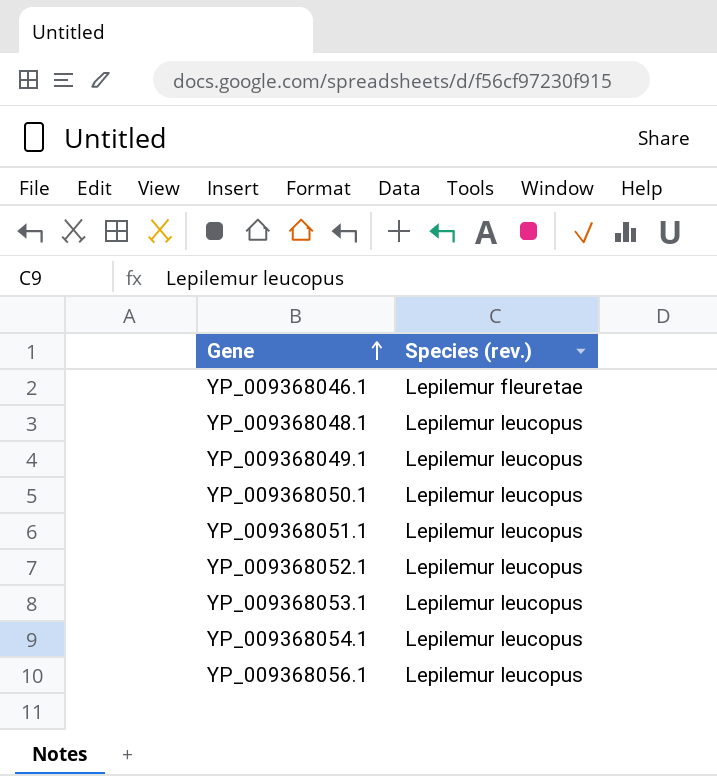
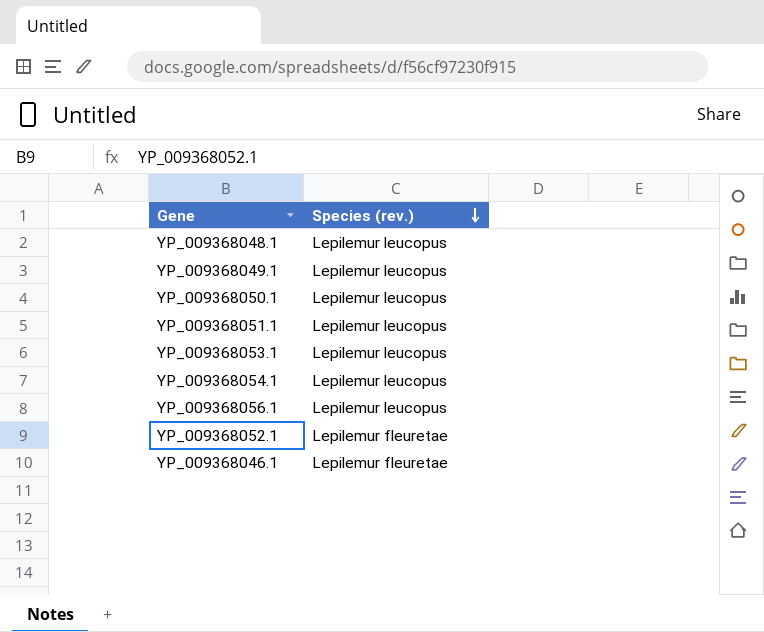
row order: Gene ascending -> Species (rev.) descending
YP_009368052.1 | Species (rev.): Lepilemur leucopus -> Lepilemur fleuretae

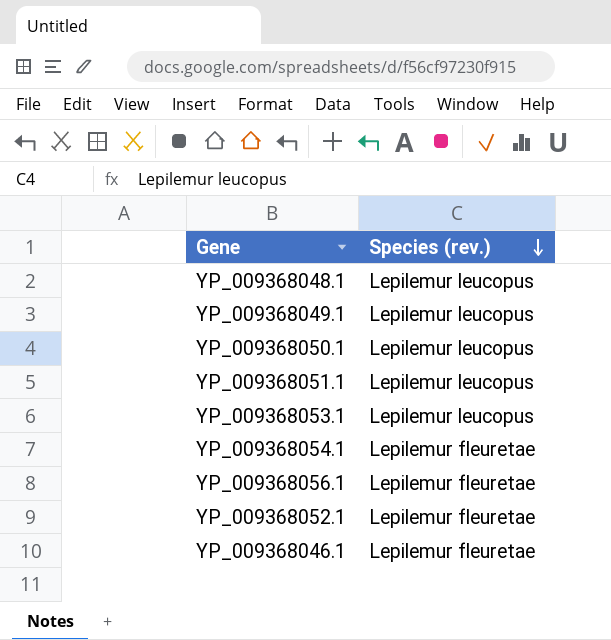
YP_009368054.1 | Species (rev.): Lepilemur leucopus -> Lepilemur fleuretae
YP_009368056.1 | Species (rev.): Lepilemur leucopus -> Lepilemur fleuretae

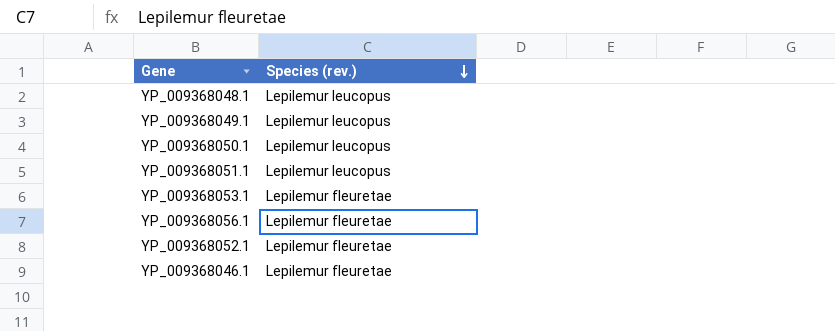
row YP_009368054.1: Lepilemur fleuretae -> none
YP_009368053.1 | Species (rev.): Lepilemur leucopus -> Lepilemur fleuretae

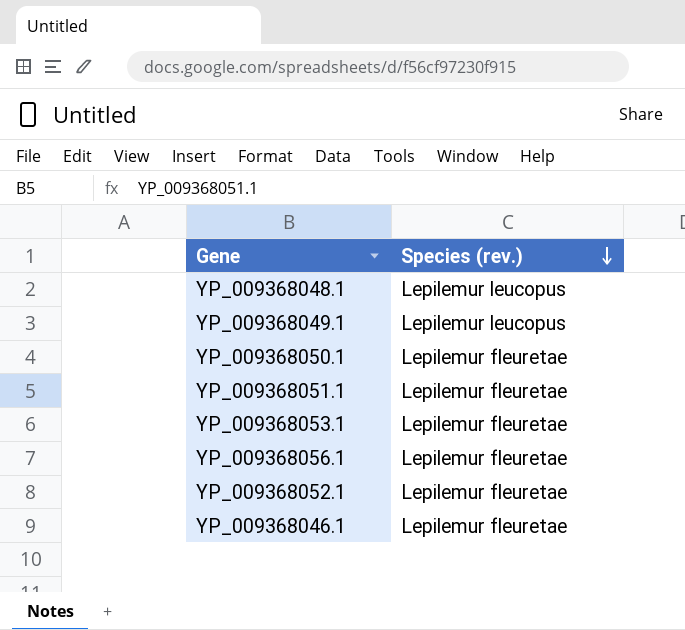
YP_009368050.1 | Species (rev.): Lepilemur leucopus -> Lepilemur fleuretae
YP_009368051.1 | Species (rev.): Lepilemur leucopus -> Lepilemur fleuretae

